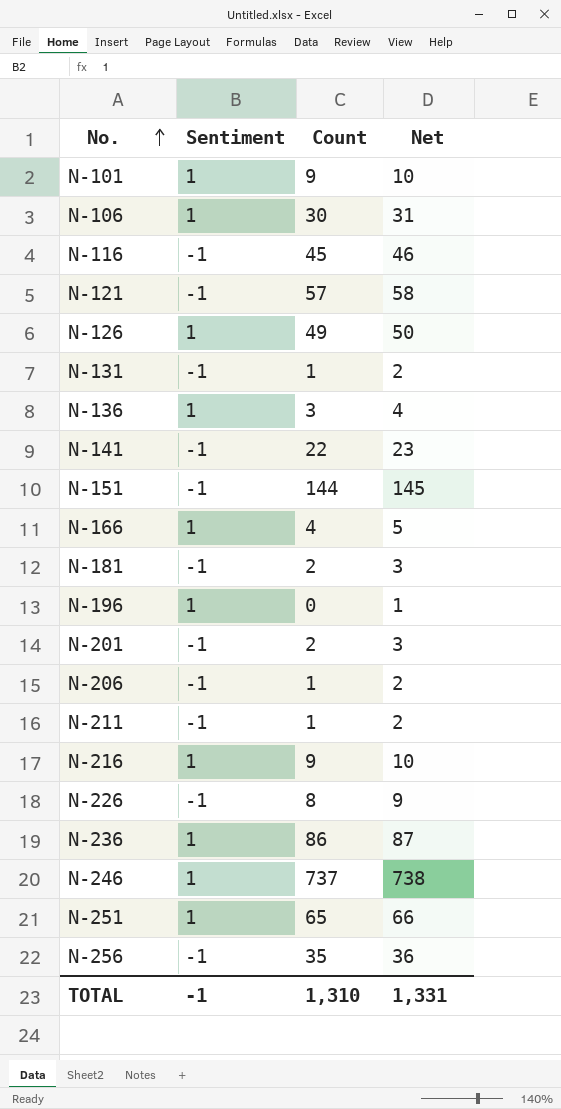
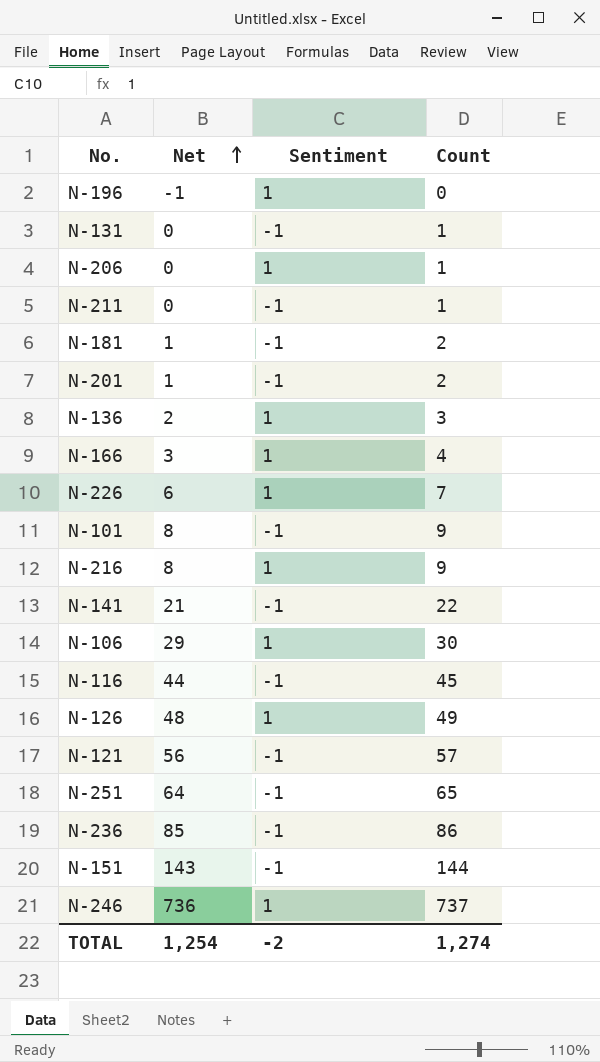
row order: No. ascending -> Net ascending
column Net | formula: [Count] + 1 -> [Count] - 1
column Net | position: 4 -> 2
row N-256: -1 | 35 | 36 -> none
N-206 | Sentiment: -1 -> 1
N-226 | Sentiment: -1 -> 1
N-226 | Count: 8 -> 7
N-101 | Sentiment: 1 -> -1
N-251 | Sentiment: 1 -> -1
N-236 | Sentiment: 1 -> -1
TOTAL | Net: 1,331 -> 1,254
TOTAL | Sentiment: -1 -> -2
TOTAL | Count: 1,310 -> 1,274

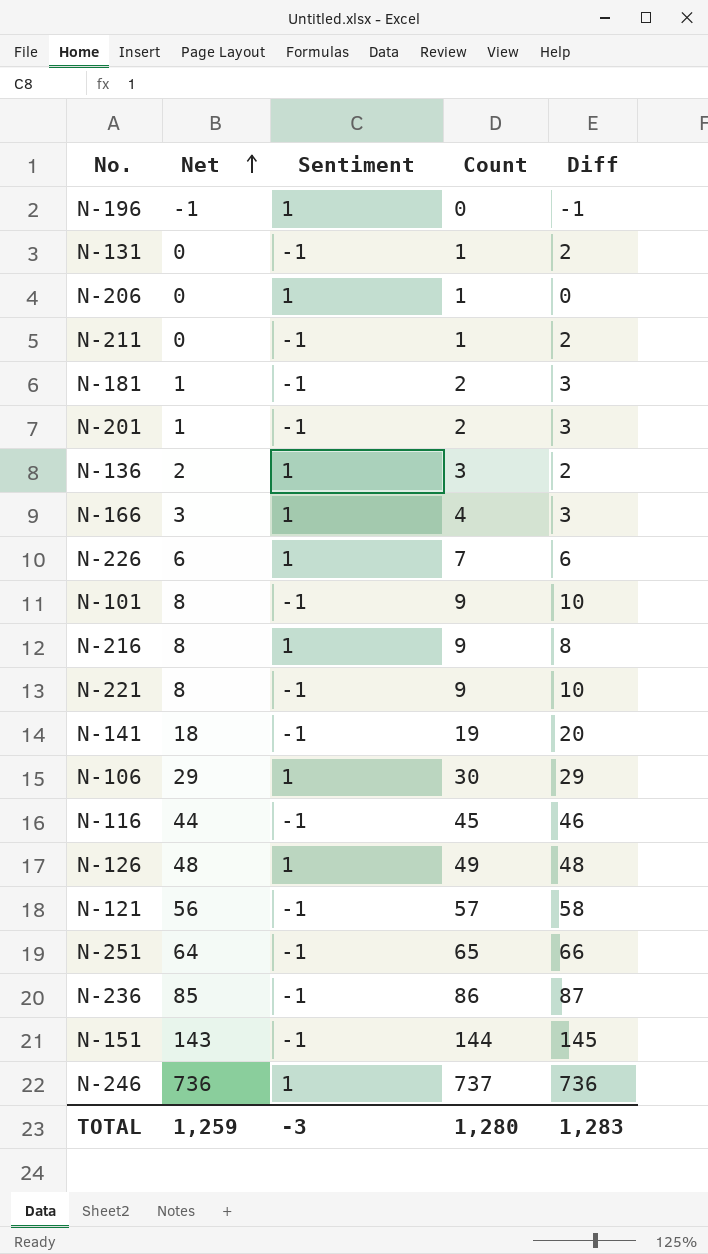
column Diff | formula: none -> [Count] - [Sentiment]
row N-221: none -> 8 | -1 | 9 | 10
N-141 | Net: 21 -> 18
N-141 | Count: 22 -> 19
TOTAL | Net: 1,254 -> 1,259
TOTAL | Sentiment: -2 -> -3
TOTAL | Count: 1,274 -> 1,280

